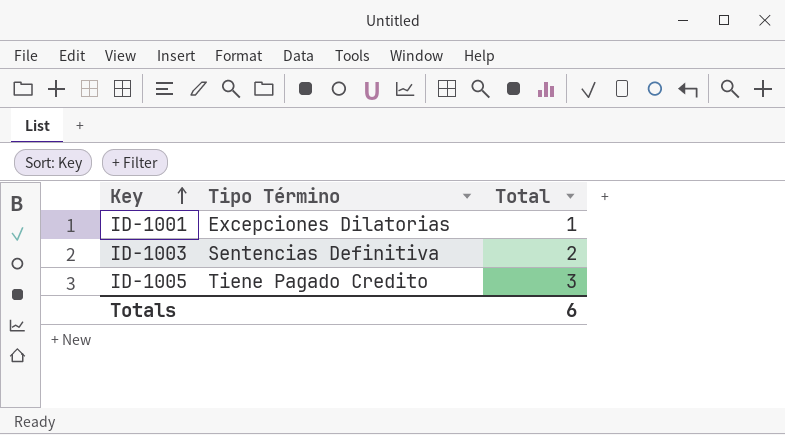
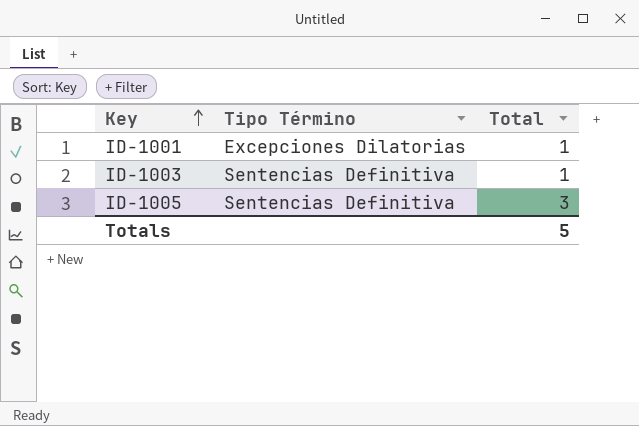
ID-1003 | Total: 2 -> 1
ID-1005 | Tipo Término: Tiene Pagado Credito -> Sentencias Definitiva
Totals | Total: 6 -> 5

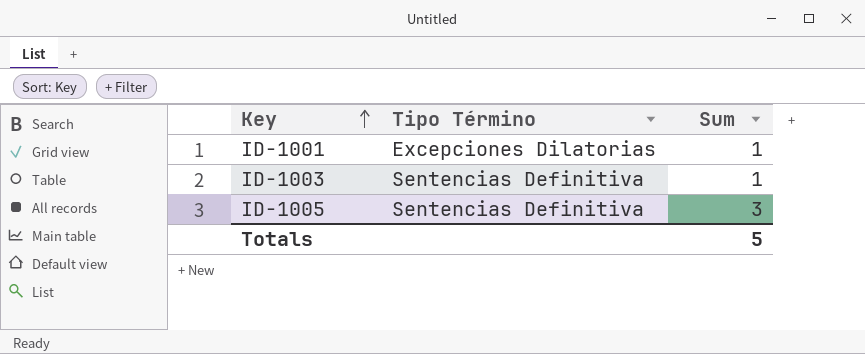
column name: Total -> Sum

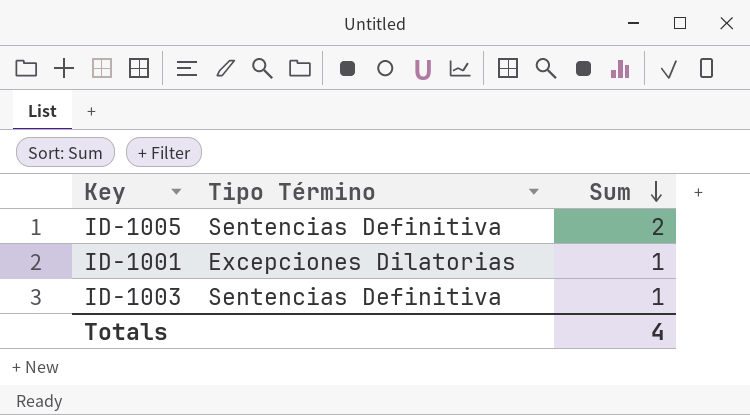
row order: Key ascending -> Sum descending
ID-1005 | Sum: 3 -> 2
Totals | Sum: 5 -> 4

